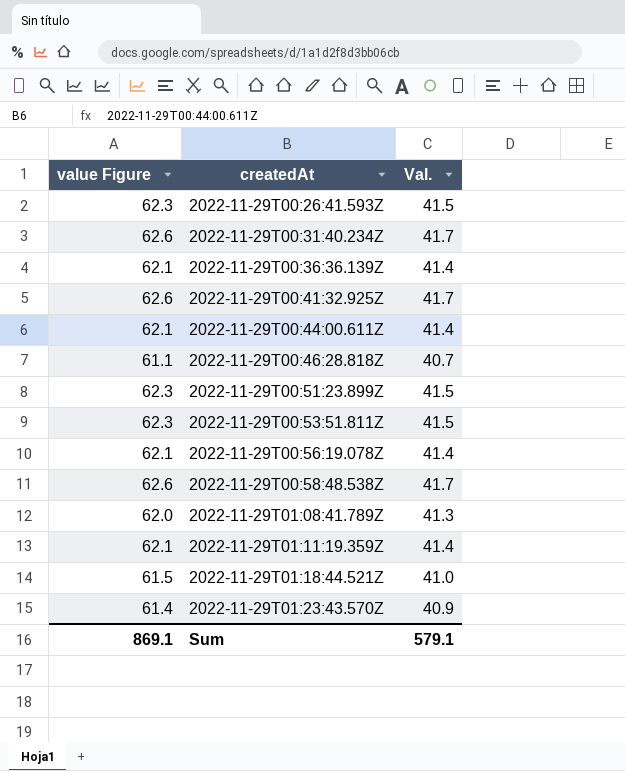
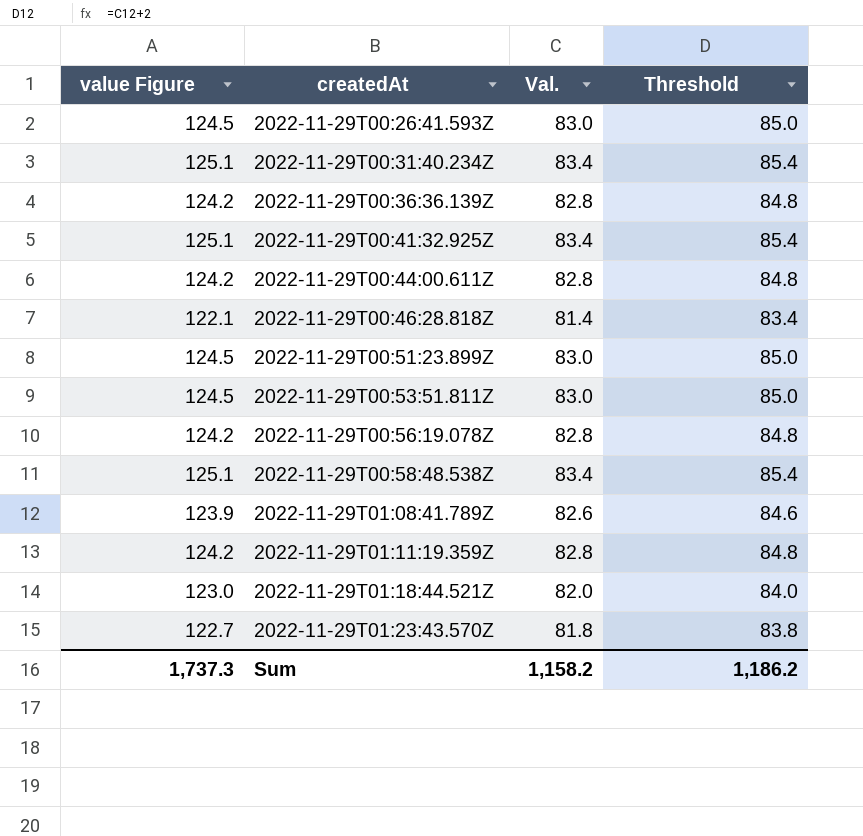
column Threshold | formula: none -> [Val.] + 2
2022-11-29T00:26:41.593Z | value Figure: 62.3 -> 124.5
2022-11-29T00:26:41.593Z | Val.: 41.5 -> 83.0
2022-11-29T00:31:40.234Z | value Figure: 62.6 -> 125.1
2022-11-29T00:31:40.234Z | Val.: 41.7 -> 83.4
2022-11-29T00:36:36.139Z | value Figure: 62.1 -> 124.2
2022-11-29T00:36:36.139Z | Val.: 41.4 -> 82.8
2022-11-29T00:41:32.925Z | value Figure: 62.6 -> 125.1
2022-11-29T00:41:32.925Z | Val.: 41.7 -> 83.4
2022-11-29T00:44:00.611Z | value Figure: 62.1 -> 124.2
2022-11-29T00:44:00.611Z | Val.: 41.4 -> 82.8
2022-11-29T00:46:28.818Z | value Figure: 61.1 -> 122.1
2022-11-29T00:46:28.818Z | Val.: 40.7 -> 81.4
2022-11-29T00:51:23.899Z | value Figure: 62.3 -> 124.5
2022-11-29T00:51:23.899Z | Val.: 41.5 -> 83.0
2022-11-29T00:53:51.811Z | value Figure: 62.3 -> 124.5
2022-11-29T00:53:51.811Z | Val.: 41.5 -> 83.0
2022-11-29T00:56:19.078Z | value Figure: 62.1 -> 124.2
2022-11-29T00:56:19.078Z | Val.: 41.4 -> 82.8
2022-11-29T00:58:48.538Z | value Figure: 62.6 -> 125.1
2022-11-29T00:58:48.538Z | Val.: 41.7 -> 83.4
2022-11-29T01:08:41.789Z | value Figure: 62.0 -> 123.9
2022-11-29T01:08:41.789Z | Val.: 41.3 -> 82.6
2022-11-29T01:11:19.359Z | value Figure: 62.1 -> 124.2
2022-11-29T01:11:19.359Z | Val.: 41.4 -> 82.8
2022-11-29T01:18:44.521Z | value Figure: 61.5 -> 123.0
2022-11-29T01:18:44.521Z | Val.: 41.0 -> 82.0
2022-11-29T01:23:43.570Z | value Figure: 61.4 -> 122.7
2022-11-29T01:23:43.570Z | Val.: 40.9 -> 81.8
Sum | value Figure: 869.1 -> 1,737.3
Sum | Val.: 579.1 -> 1,158.2

